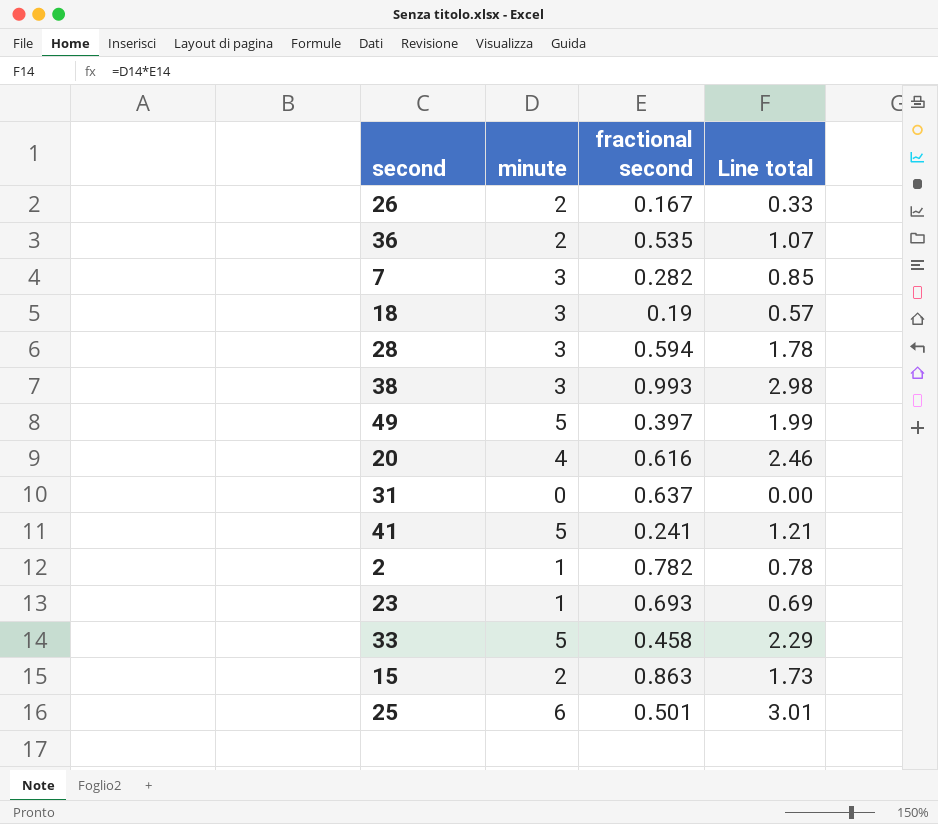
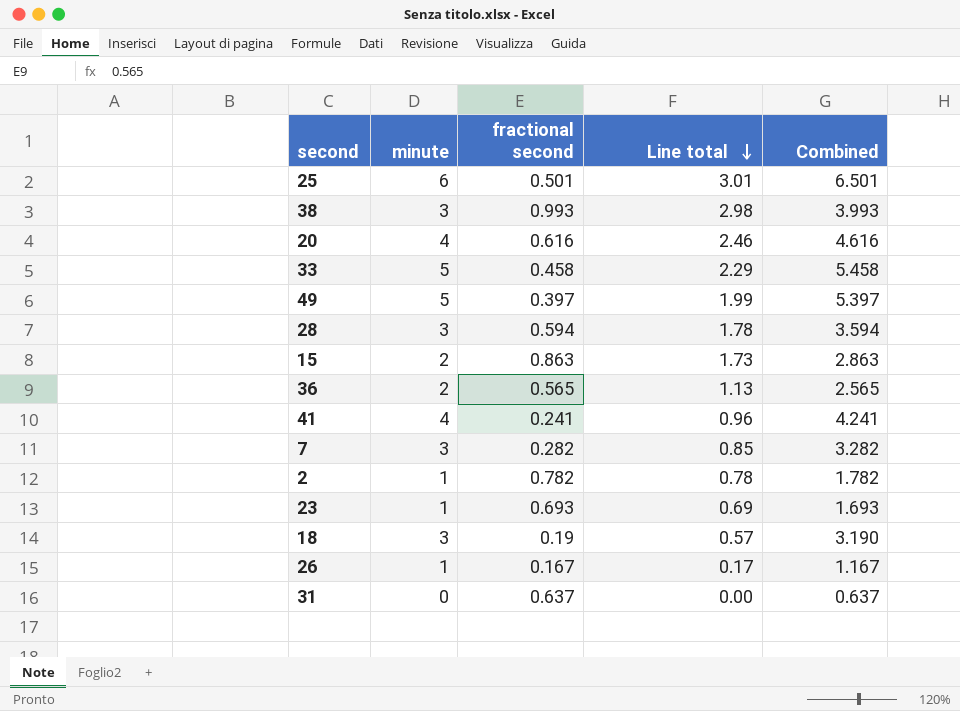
row order: none -> Line total descending
column Combined | formula: none -> [minute] + [fractional second]
36 | fractional second: 0.535 -> 0.565
36 | Line total: 1.07 -> 1.13
41 | minute: 5 -> 4
41 | Line total: 1.21 -> 0.96
26 | minute: 2 -> 1
26 | Line total: 0.33 -> 0.17

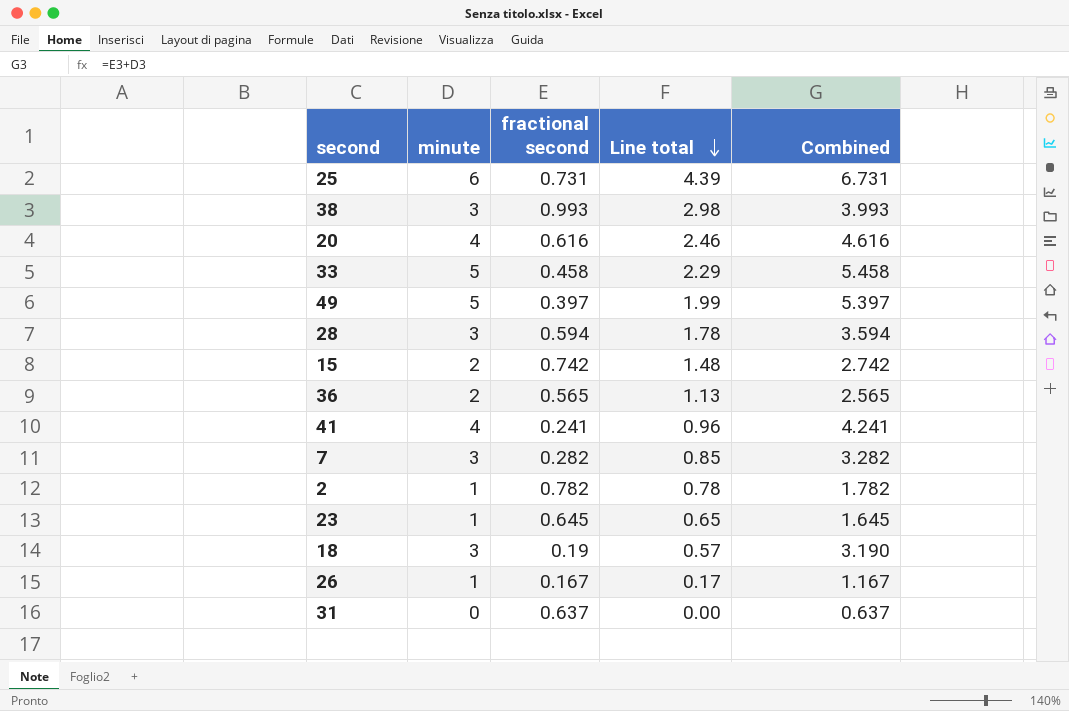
25 | fractional second: 0.501 -> 0.731
25 | Line total: 3.01 -> 4.39
25 | Combined: 6.501 -> 6.731
15 | fractional second: 0.863 -> 0.742
15 | Line total: 1.73 -> 1.48
15 | Combined: 2.863 -> 2.742
23 | fractional second: 0.693 -> 0.645
23 | Line total: 0.69 -> 0.65
23 | Combined: 1.693 -> 1.645

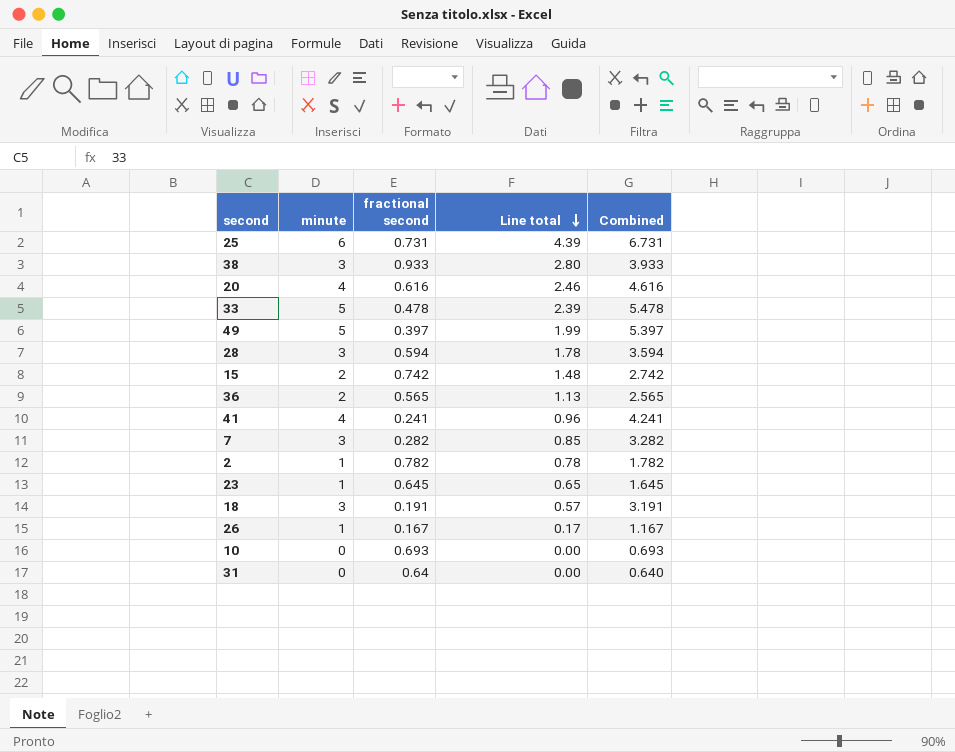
38 | fractional second: 0.993 -> 0.933
38 | Line total: 2.98 -> 2.80
38 | Combined: 3.993 -> 3.933
33 | fractional second: 0.458 -> 0.478
33 | Line total: 2.29 -> 2.39
33 | Combined: 5.458 -> 5.478
18 | fractional second: 0.19 -> 0.191
18 | Combined: 3.190 -> 3.191
row 10: none -> 0 | 0.693 | 0.00 | 0.693
31 | fractional second: 0.637 -> 0.64
31 | Combined: 0.637 -> 0.640

